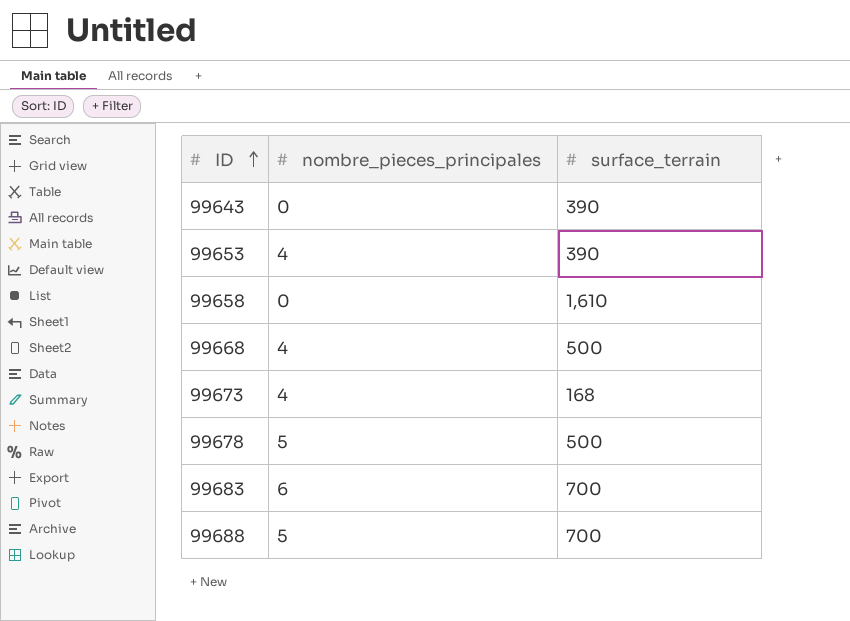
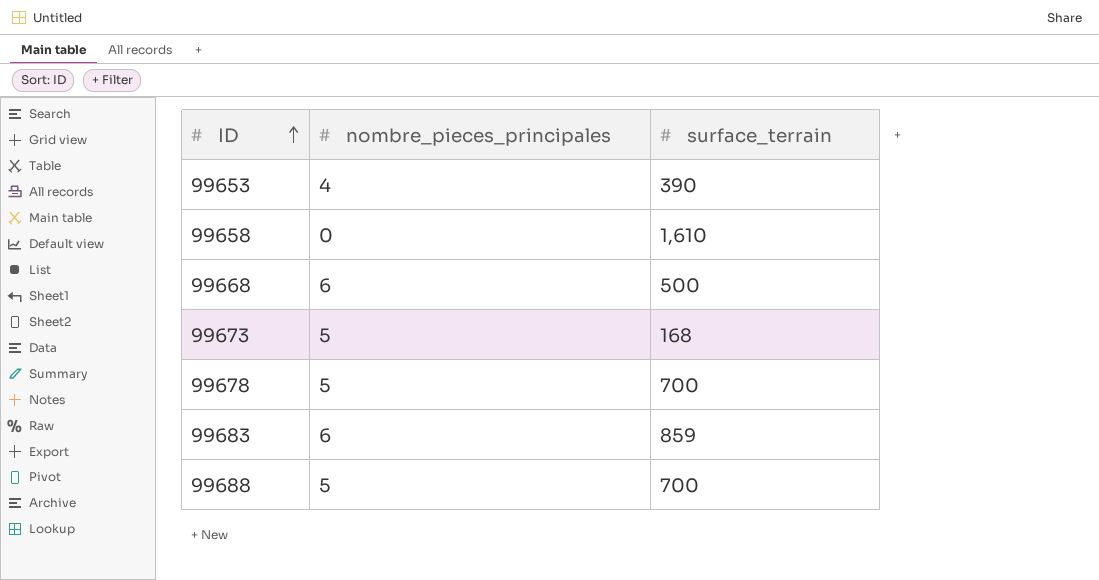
row 99643: 0 | 390 -> none
99668 | nombre_pieces_principales: 4 -> 6
99673 | nombre_pieces_principales: 4 -> 5
99678 | surface_terrain: 500 -> 700
99683 | surface_terrain: 700 -> 859

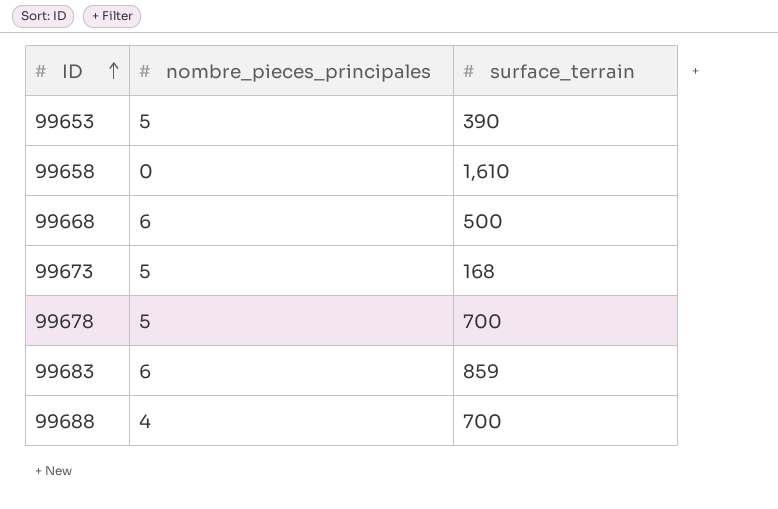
99653 | nombre_pieces_principales: 4 -> 5
99688 | nombre_pieces_principales: 5 -> 4

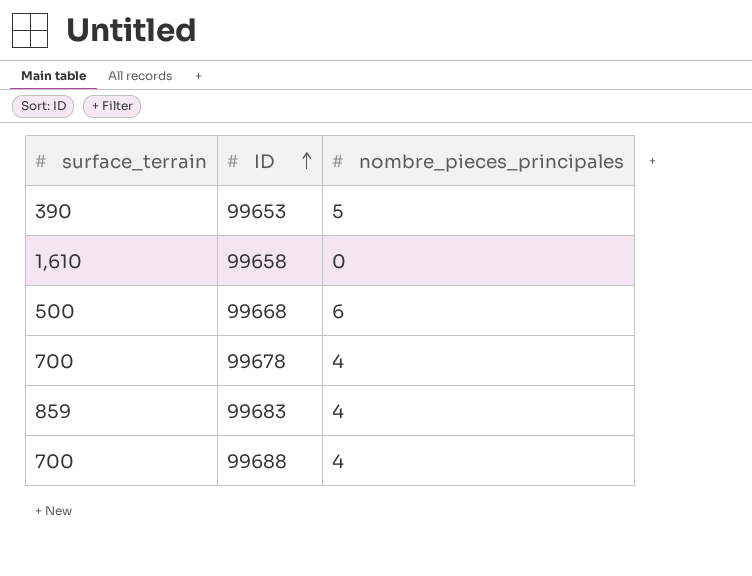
column surface_terrain | position: 3 -> 1
row 99673: 5 | 168 -> none
99678 | nombre_pieces_principales: 5 -> 4
99683 | nombre_pieces_principales: 6 -> 4

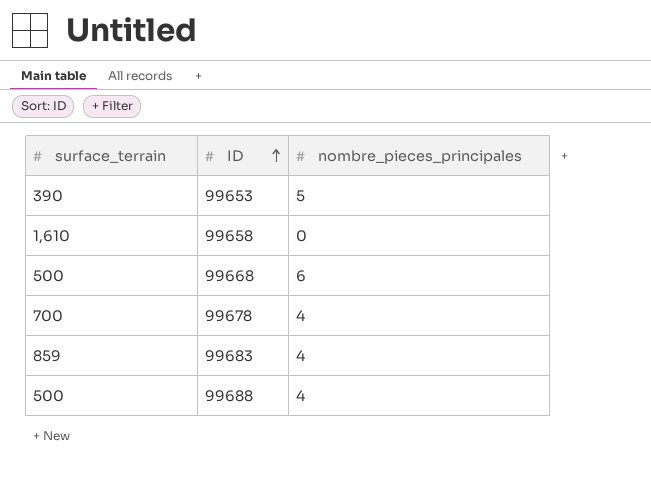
99688 | surface_terrain: 700 -> 500

